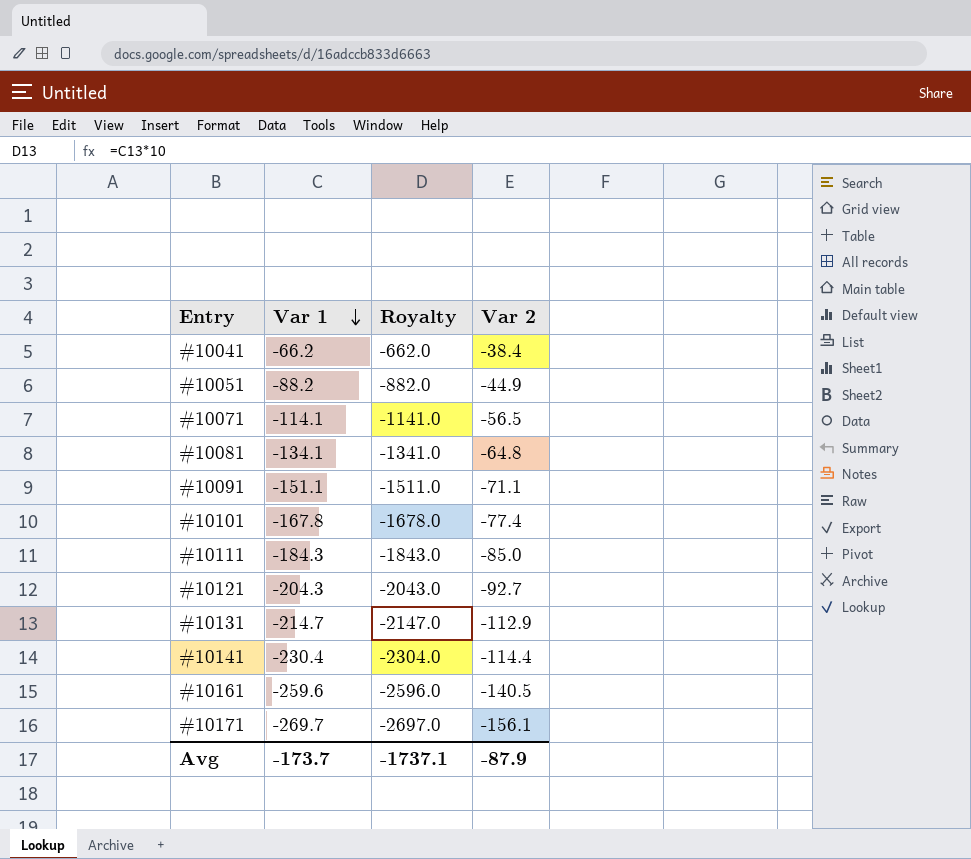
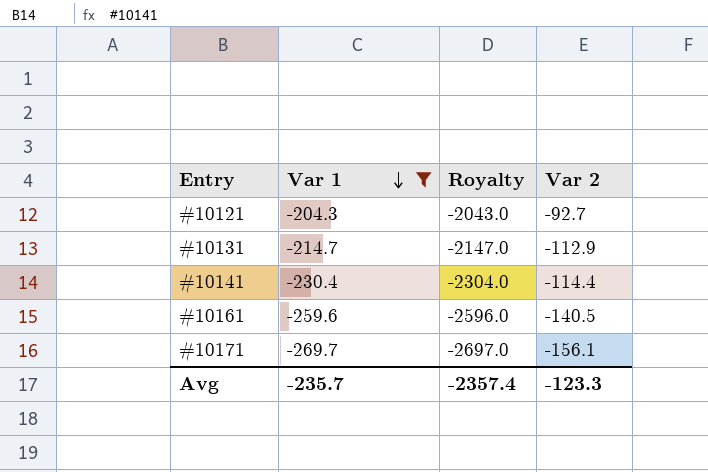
filter: none -> Var 1 <= -204.3
Avg | Var 1: -173.7 -> -235.7
Avg | Royalty: -1737.1 -> -2357.4
Avg | Var 2: -87.9 -> -123.3

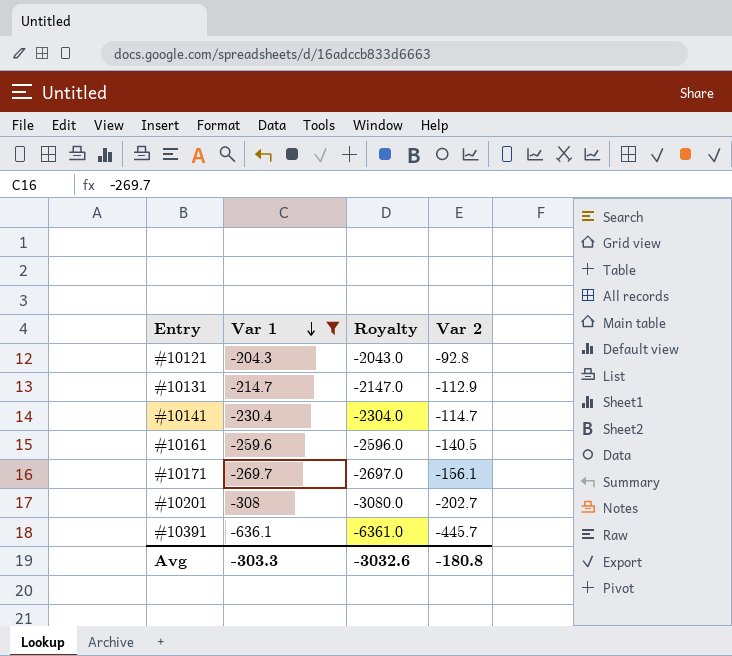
#10121 | Var 2: -92.7 -> -92.8
#10141 | Var 2: -114.4 -> -114.7
row #10201: none -> -308 | -3080.0 | -202.7
row #10391: none -> -636.1 | -6361.0 | -445.7
Avg | Var 1: -235.7 -> -303.3
Avg | Royalty: -2357.4 -> -3032.6
Avg | Var 2: -123.3 -> -180.8

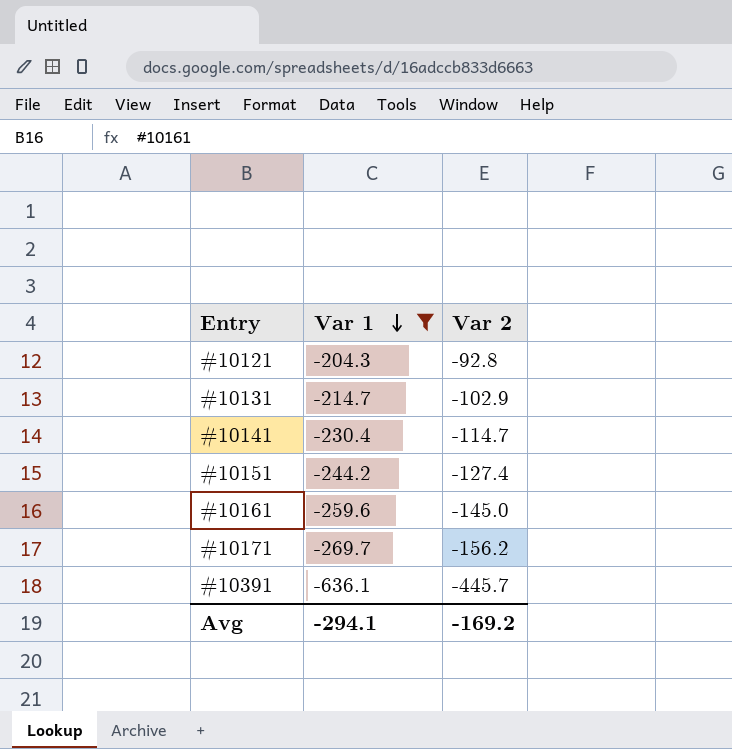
column Royalty | formula: [Var 1] * 10 -> none
row #10201: -308 | -3080.0 | -202.7 -> none
#10131 | Var 2: -112.9 -> -102.9
row #10151: none -> -244.2 | -127.4
#10161 | Var 2: -140.5 -> -145.0
#10171 | Var 2: -156.1 -> -156.2
Avg | Var 1: -303.3 -> -294.1
Avg | Var 2: -180.8 -> -169.2

